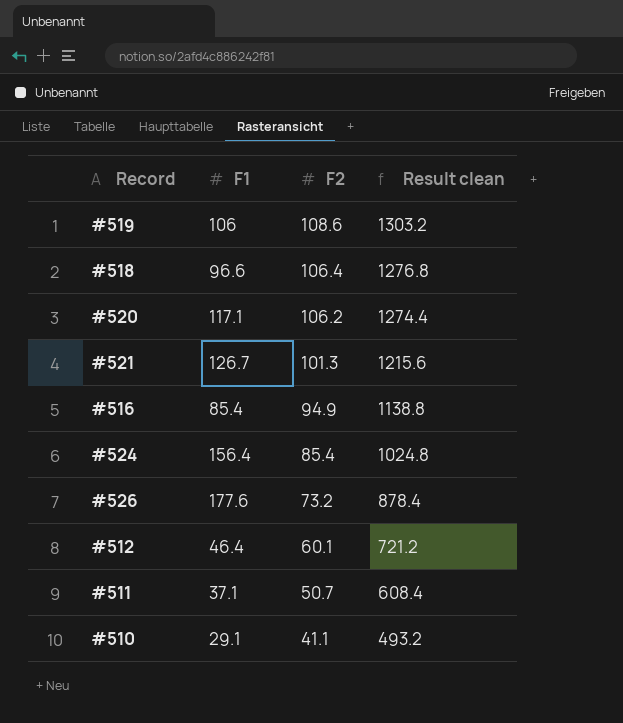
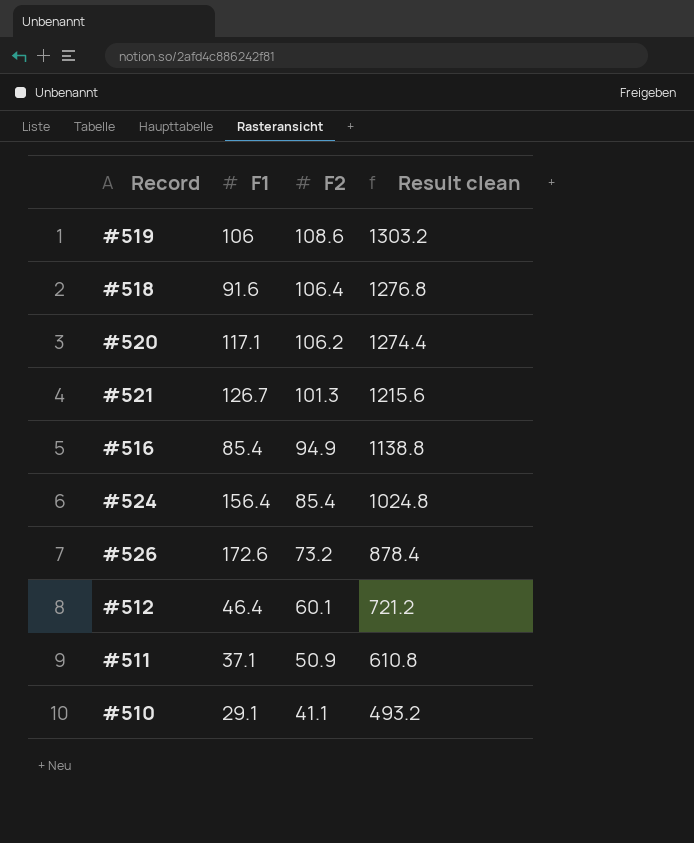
#518 | F1: 96.6 -> 91.6
#526 | F1: 177.6 -> 172.6
#511 | F2: 50.7 -> 50.9
#511 | Result clean: 608.4 -> 610.8

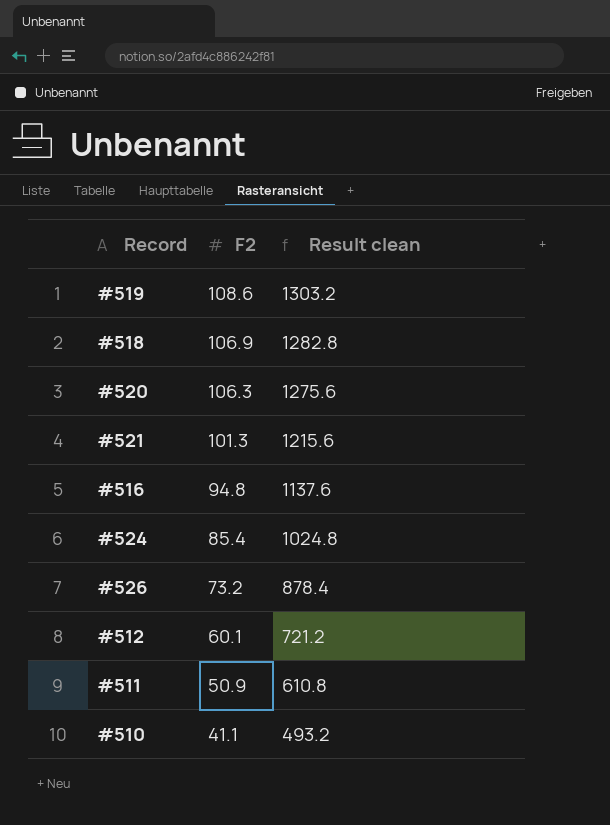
column F1 | position: 2 -> none
#518 | F2: 106.4 -> 106.9
#518 | Result clean: 1276.8 -> 1282.8
#520 | F2: 106.2 -> 106.3
#520 | Result clean: 1274.4 -> 1275.6
#516 | F2: 94.9 -> 94.8
#516 | Result clean: 1138.8 -> 1137.6

